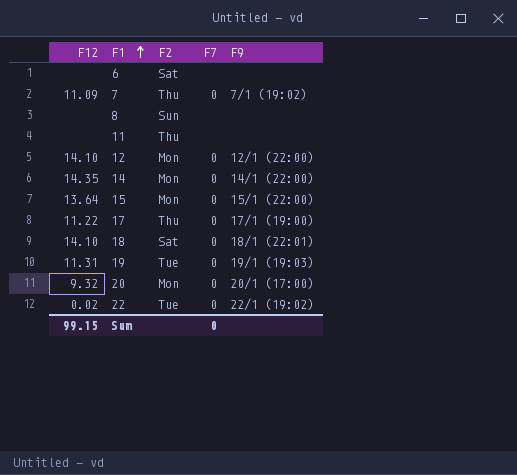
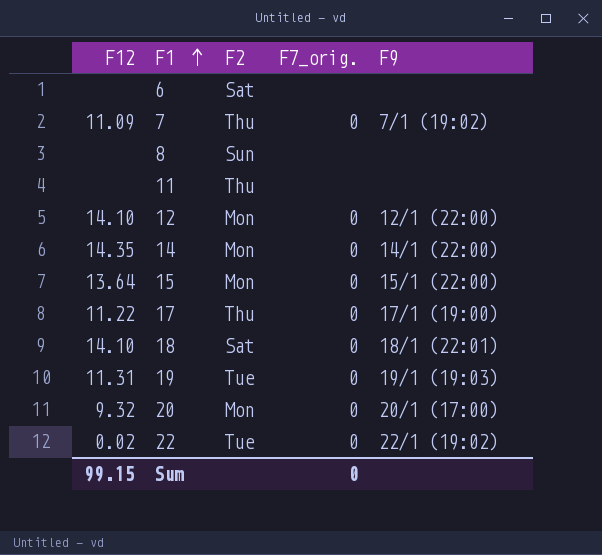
column name: F7 -> F7_orig.

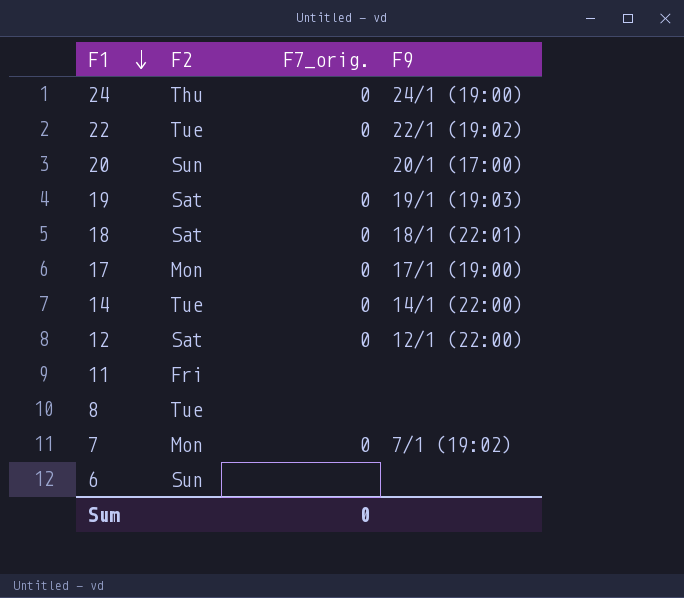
row order: F1 ascending -> F1 descending
column F12 | position: 1 -> none
row 15: 13.64 | Mon | 0 | 15/1 (22:00) -> none
row 24: none -> Thu | 0 | 24/1 (19:00)
20 | F2: Mon -> Sun
20 | F7_orig.: 0 -> none
19 | F2: Tue -> Sat
17 | F2: Thu -> Mon
14 | F2: Mon -> Tue
12 | F2: Mon -> Sat
11 | F2: Thu -> Fri
8 | F2: Sun -> Tue
7 | F2: Thu -> Mon
6 | F2: Sat -> Sun

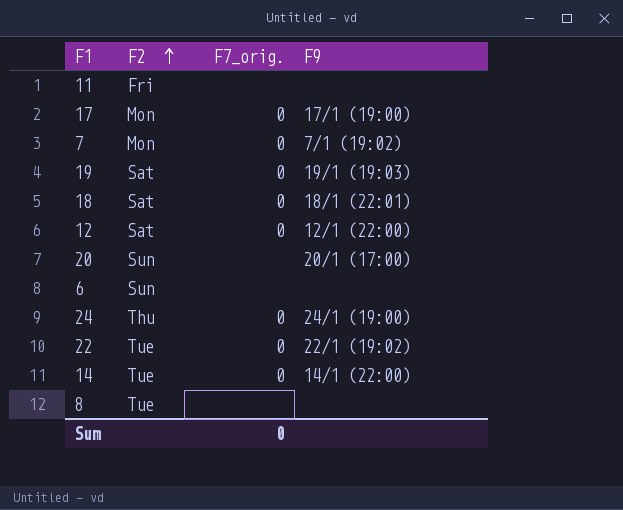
row order: F1 descending -> F2 ascending

